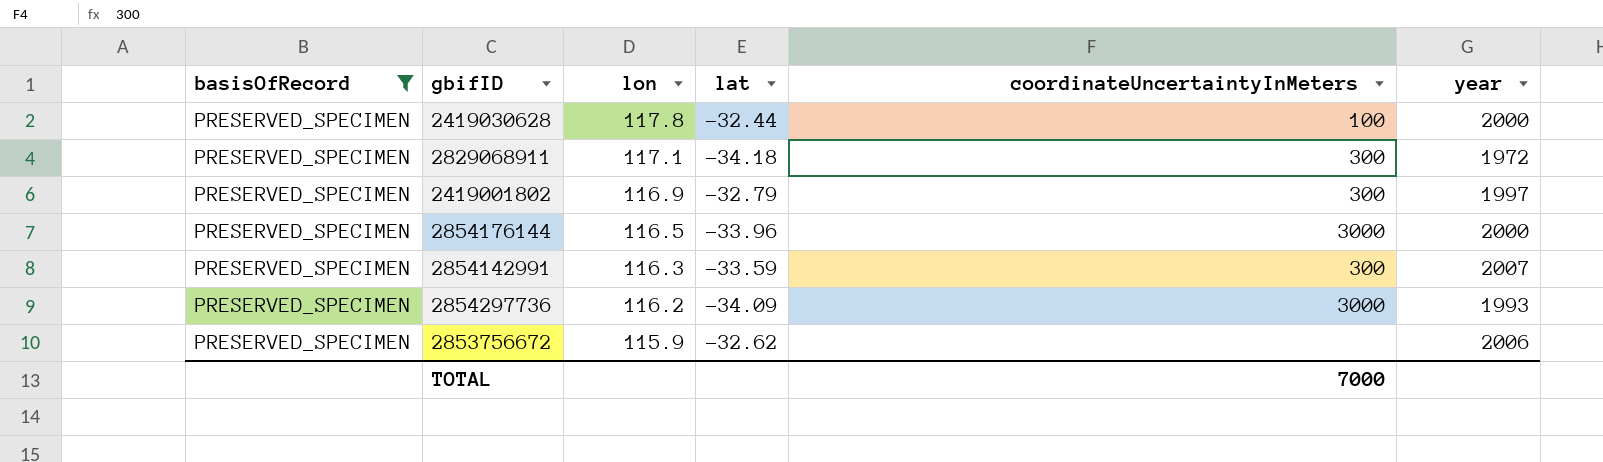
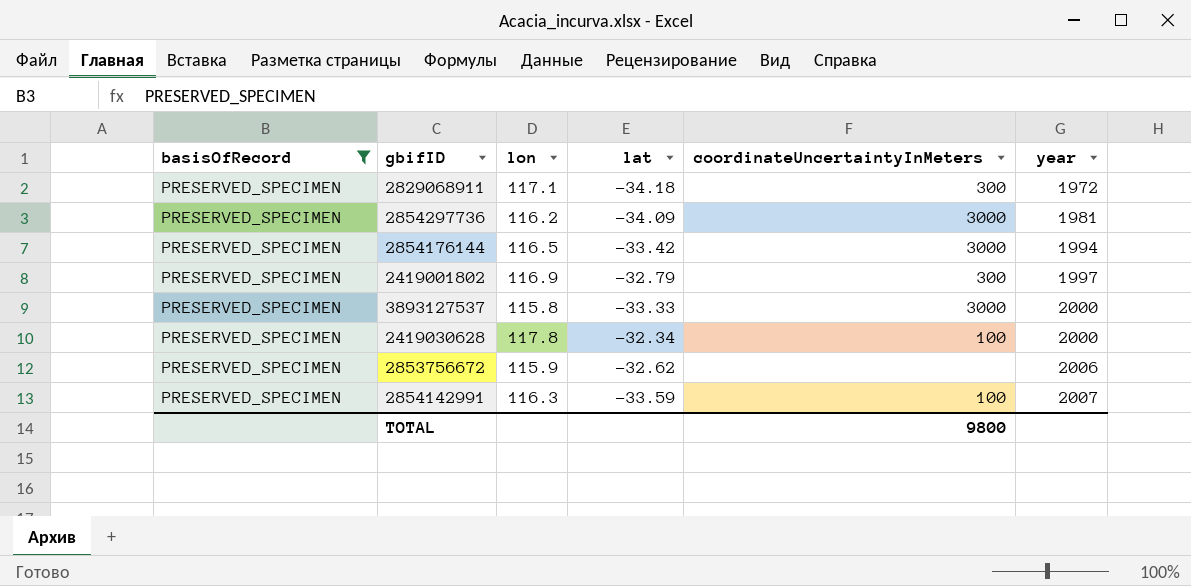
row order: lon descending -> year ascending
2854297736 | year: 1993 -> 1981
2854176144 | lat: -33.96 -> -33.42
2854176144 | year: 2000 -> 1994
row 3893127537: none -> PRESERVED_SPECIMEN | 115.8 | -33.33 | 3000 | 2000
2419030628 | lat: -32.44 -> -32.34
2854142991 | coordinateUncertaintyInMeters: 300 -> 100
TOTAL | coordinateUncertaintyInMeters: 7000 -> 9800

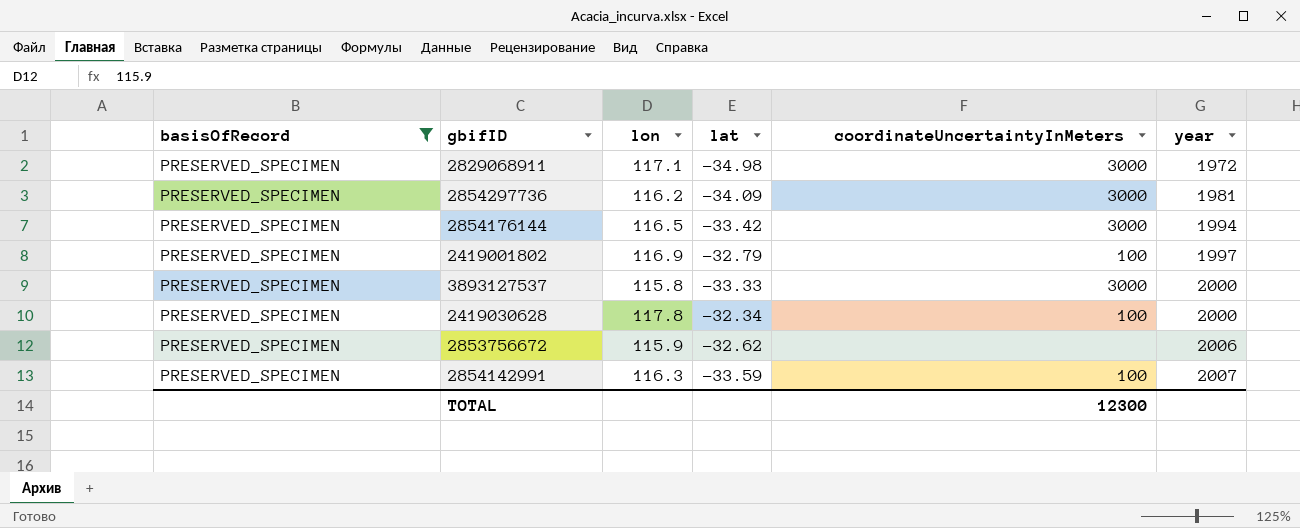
2829068911 | lat: -34.18 -> -34.98
2829068911 | coordinateUncertaintyInMeters: 300 -> 3000
2419001802 | coordinateUncertaintyInMeters: 300 -> 100
TOTAL | coordinateUncertaintyInMeters: 9800 -> 12300

